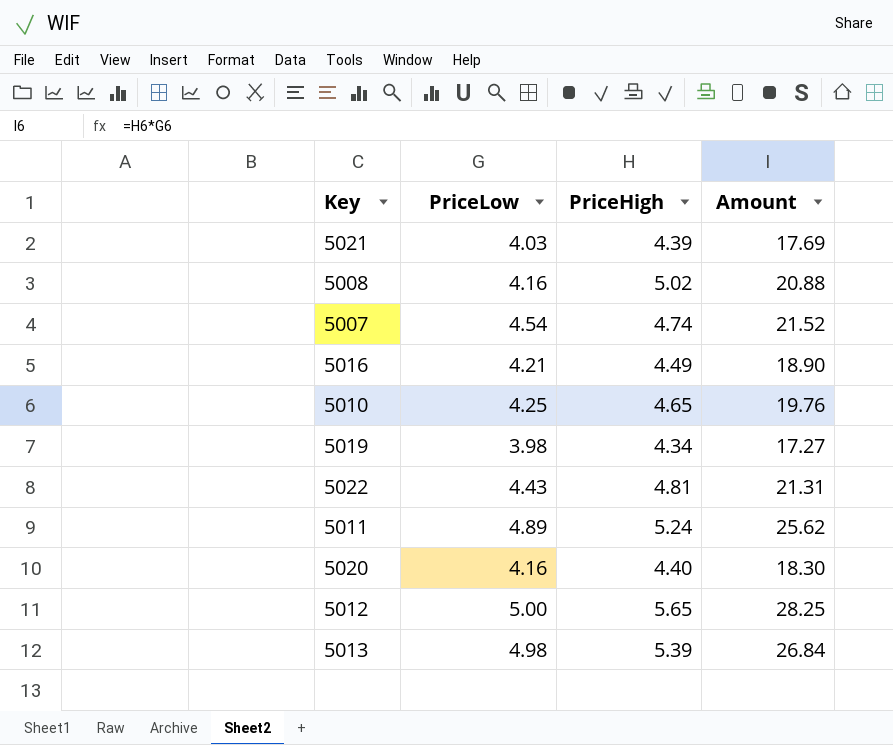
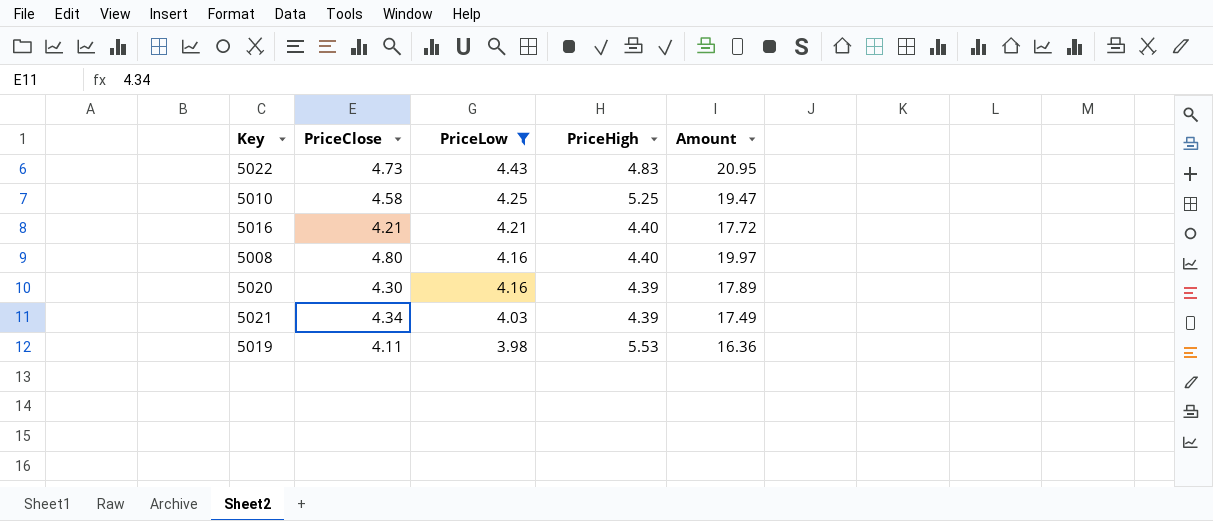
filter: none -> PriceLow <= 4.43
row order: none -> PriceLow descending
column PriceClose | position: none -> 2
column Amount | formula: [PriceLow] * [PriceHigh] -> [PriceClose] * [PriceLow]
5022 | PriceHigh: 4.81 -> 4.83
5010 | PriceHigh: 4.65 -> 5.25
5016 | PriceHigh: 4.49 -> 4.40
5008 | PriceHigh: 5.02 -> 4.40
5020 | PriceHigh: 4.40 -> 4.39
5019 | PriceHigh: 4.34 -> 5.53

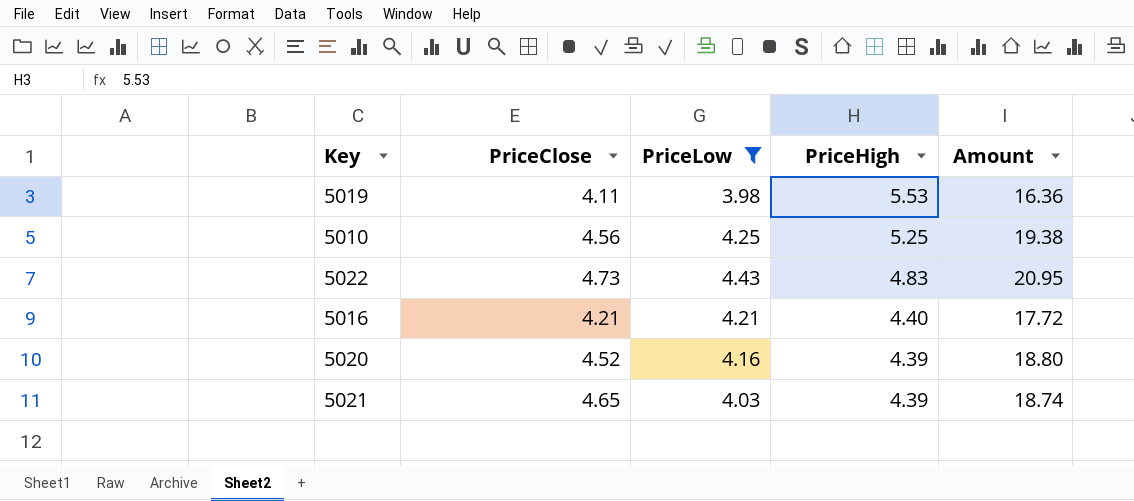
row order: PriceLow descending -> PriceHigh descending
row 5008: 4.80 | 4.16 | 4.40 | 19.97 -> none
5010 | PriceClose: 4.58 -> 4.56
5010 | Amount: 19.47 -> 19.38
5020 | PriceClose: 4.30 -> 4.52
5020 | Amount: 17.89 -> 18.80
5021 | PriceClose: 4.34 -> 4.65
5021 | Amount: 17.49 -> 18.74

